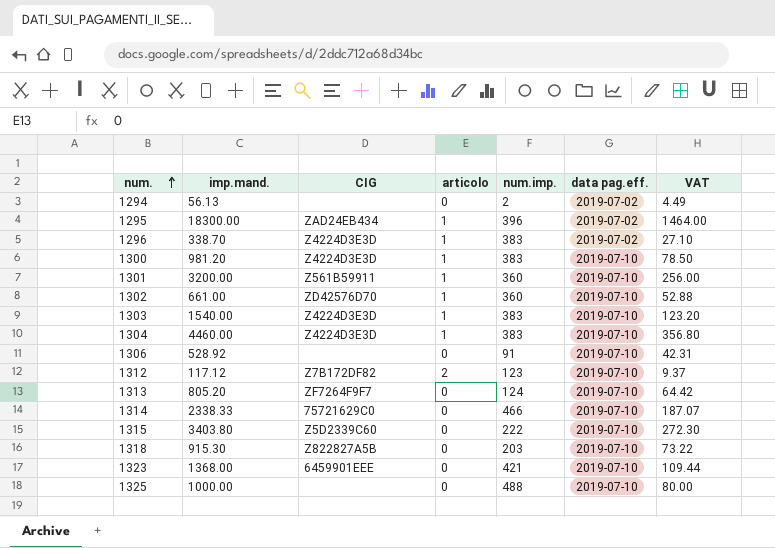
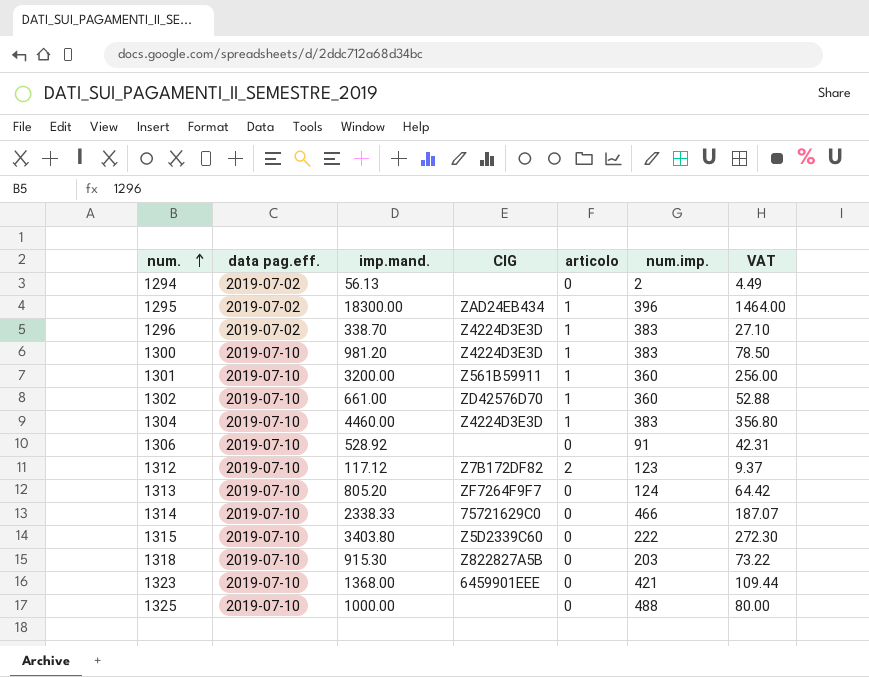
column data pag.eff. | position: 6 -> 2
row 1303: 1540.00 | Z4224D3E3D | 1 | 383 | 2019-07-10 | 123.20 -> none

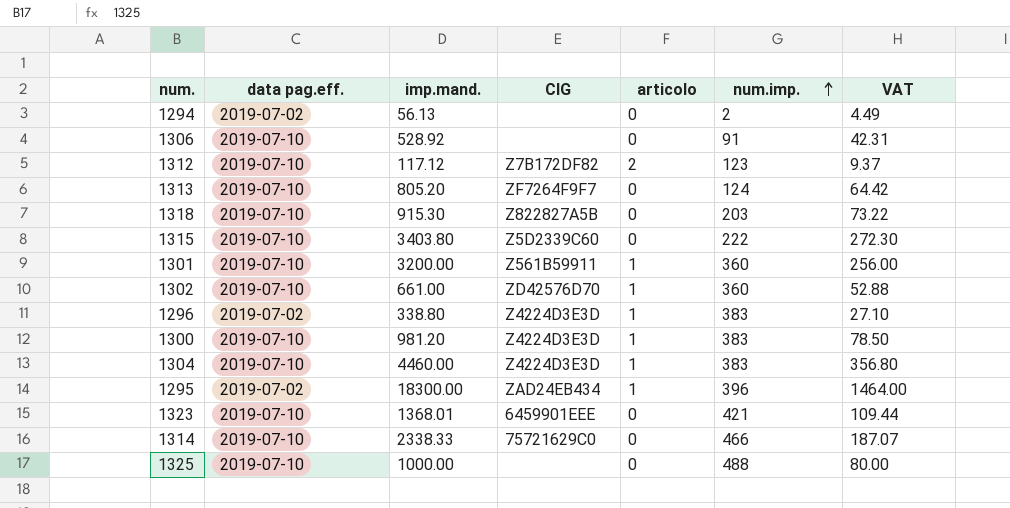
row order: num. ascending -> num.imp. ascending
1296 | imp.mand.: 338.70 -> 338.80
1323 | imp.mand.: 1368.00 -> 1368.01

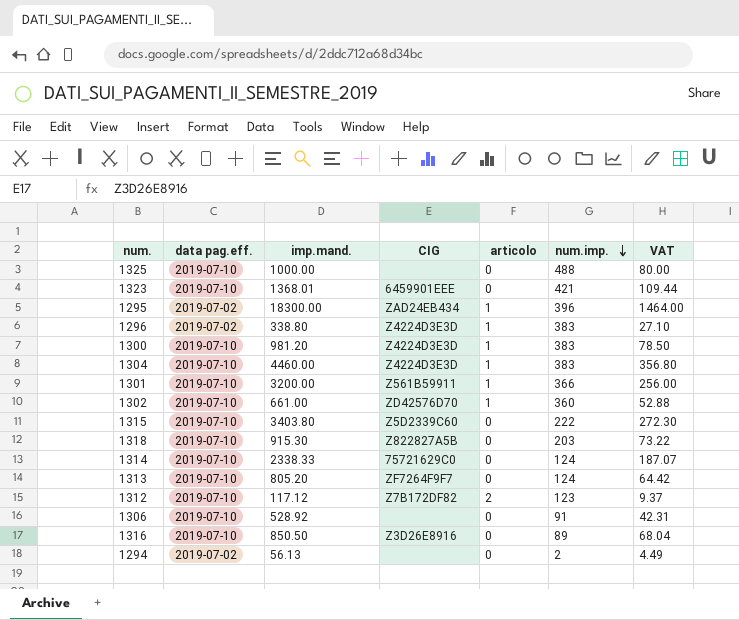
row order: num.imp. ascending -> num.imp. descending
1301 | num.imp.: 360 -> 366
1314 | num.imp.: 466 -> 124
row 1316: none -> 2019-07-10 | 850.50 | Z3D26E8916 | 0 | 89 | 68.04

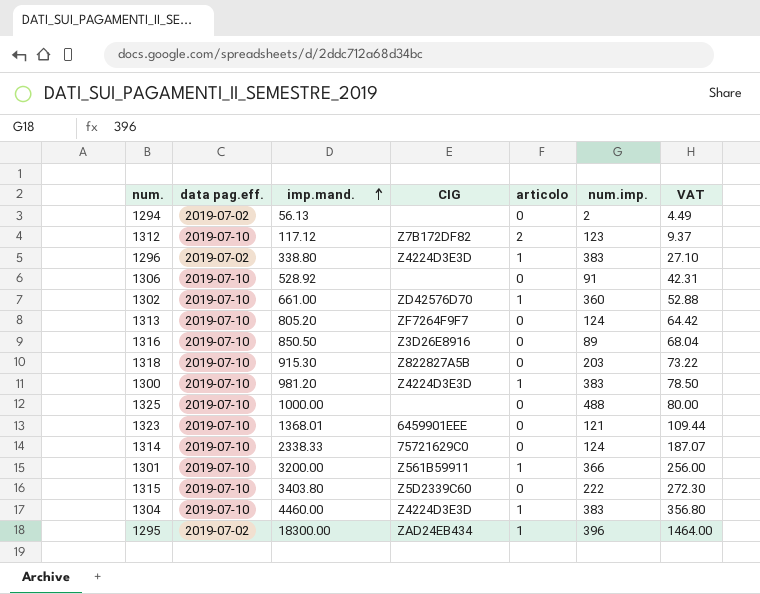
row order: num.imp. descending -> imp.mand. ascending
1323 | num.imp.: 421 -> 121

